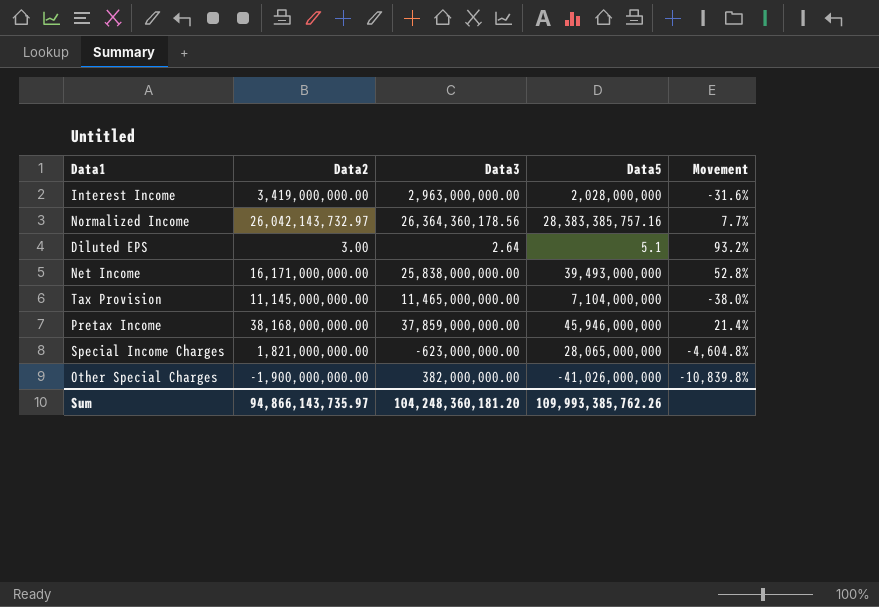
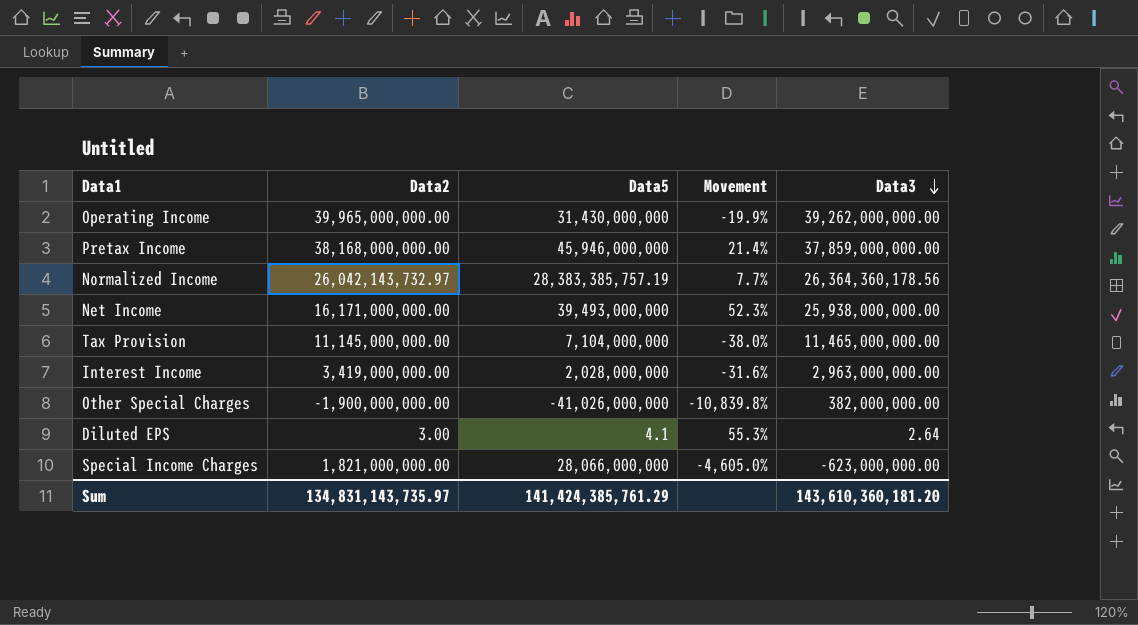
row order: none -> Data3 descending
column Data3 | position: 3 -> 5
row Operating Income: none -> 39,965,000,000.00 | 31,430,000,000 | -19.9% | 39,262,000,000.00
Normalized Income | Data5: 28,383,385,757.16 -> 28,383,385,757.19
Net Income | Movement: 52.8% -> 52.3%
Net Income | Data3: 25,838,000,000.00 -> 25,938,000,000.00
Diluted EPS | Data5: 5.1 -> 4.1
Diluted EPS | Movement: 93.2% -> 55.3%
Special Income Charges | Data5: 28,065,000,000 -> 28,066,000,000
Special Income Charges | Movement: -4,604.8% -> -4,605.0%
Sum | Data2: 94,866,143,735.97 -> 134,831,143,735.97
Sum | Data5: 109,993,385,762.26 -> 141,424,385,761.29
Sum | Data3: 104,248,360,181.20 -> 143,610,360,181.20

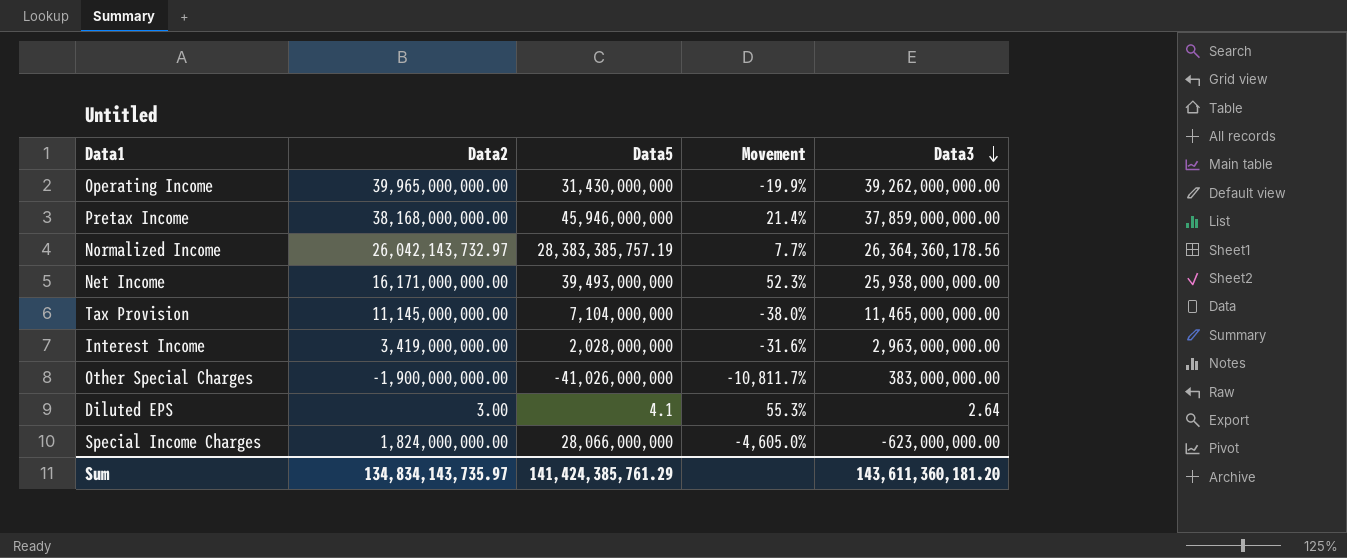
Other Special Charges | Movement: -10,839.8% -> -10,811.7%
Other Special Charges | Data3: 382,000,000.00 -> 383,000,000.00
Special Income Charges | Data2: 1,821,000,000.00 -> 1,824,000,000.00
Sum | Data2: 134,831,143,735.97 -> 134,834,143,735.97
Sum | Data3: 143,610,360,181.20 -> 143,611,360,181.20

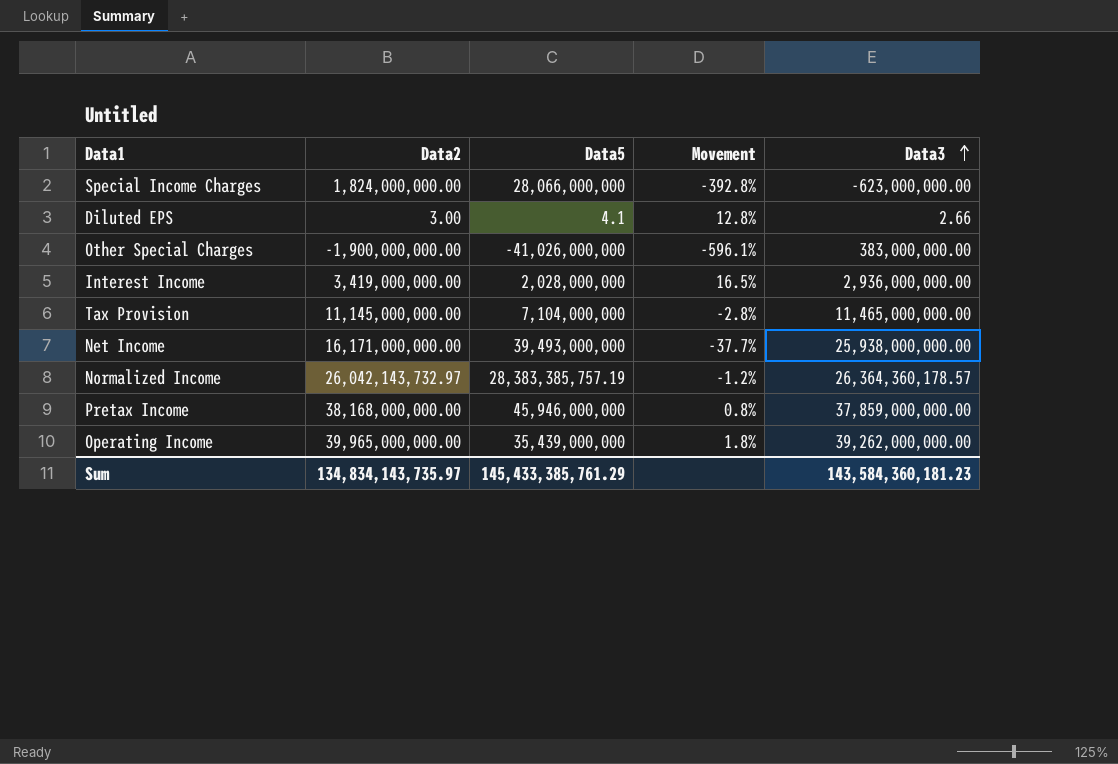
row order: Data3 descending -> Data3 ascending
column Movement | formula: ([Data5] - [Data3]) / [Data3] -> ([Data2] - [Data3]) / [Data3]
Diluted EPS | Data3: 2.64 -> 2.66
Interest Income | Data3: 2,963,000,000.00 -> 2,936,000,000.00
Normalized Income | Data3: 26,364,360,178.56 -> 26,364,360,178.57
Operating Income | Data5: 31,430,000,000 -> 35,439,000,000
Sum | Data5: 141,424,385,761.29 -> 145,433,385,761.29
Sum | Data3: 143,611,360,181.20 -> 143,584,360,181.23

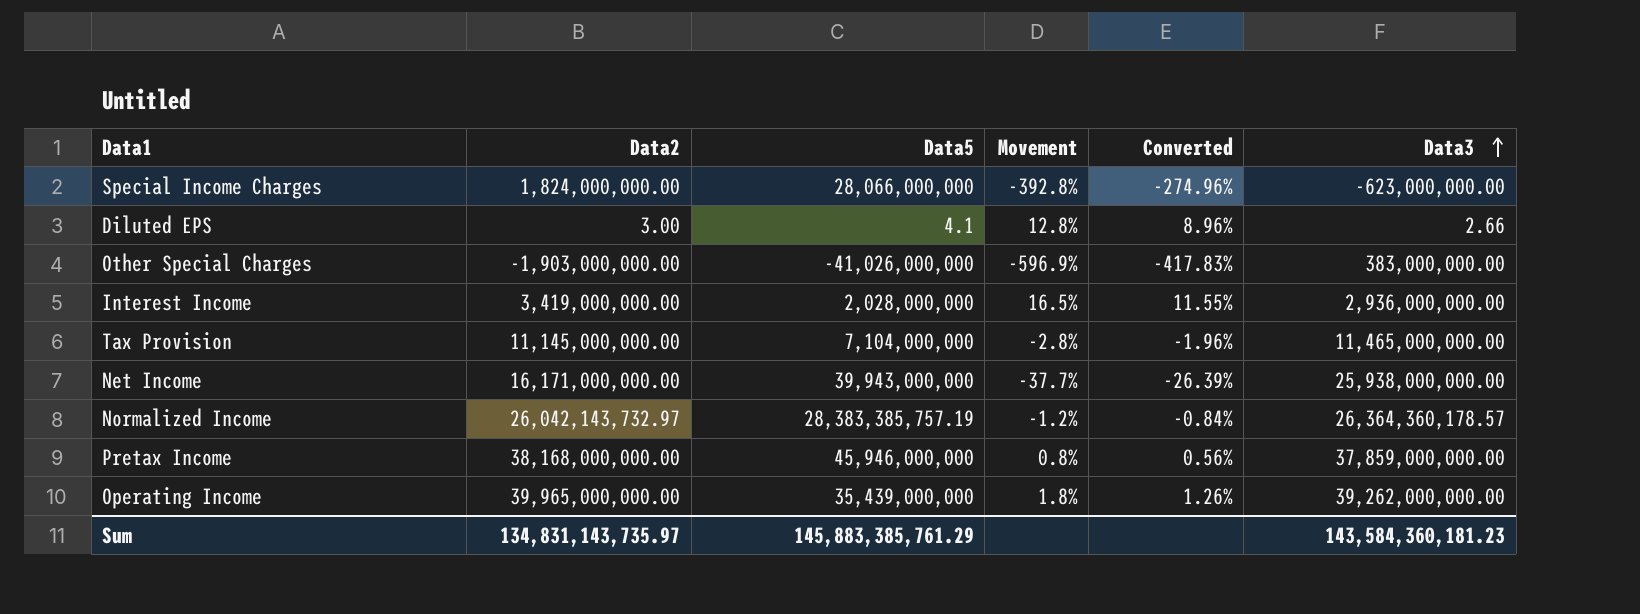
column Converted | formula: none -> [Movement] * 0.7
Other Special Charges | Data2: -1,900,000,000.00 -> -1,903,000,000.00
Other Special Charges | Movement: -596.1% -> -596.9%
Net Income | Data5: 39,493,000,000 -> 39,943,000,000
Sum | Data2: 134,834,143,735.97 -> 134,831,143,735.97
Sum | Data5: 145,433,385,761.29 -> 145,883,385,761.29

